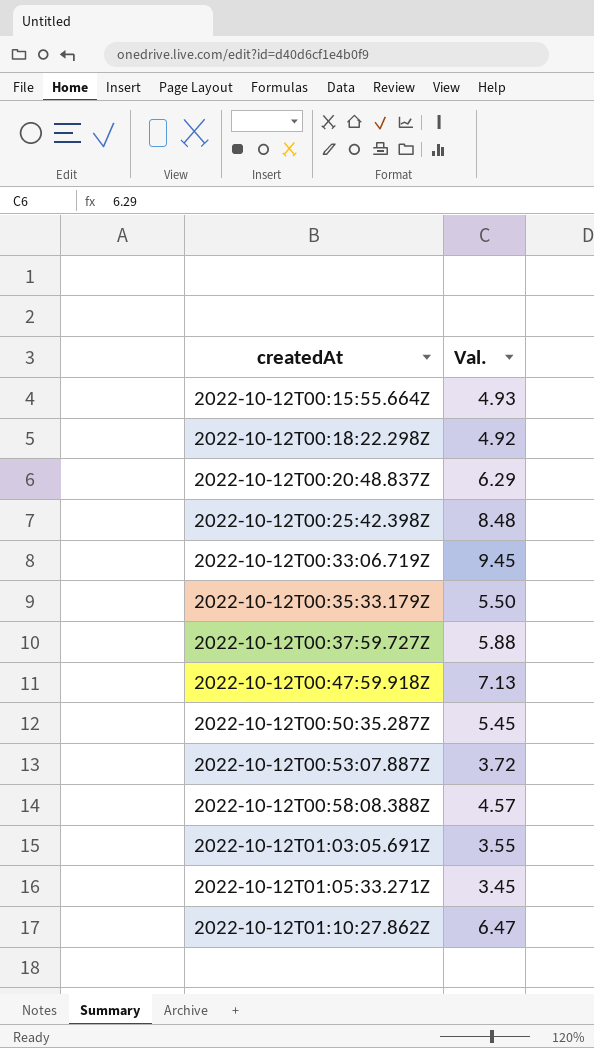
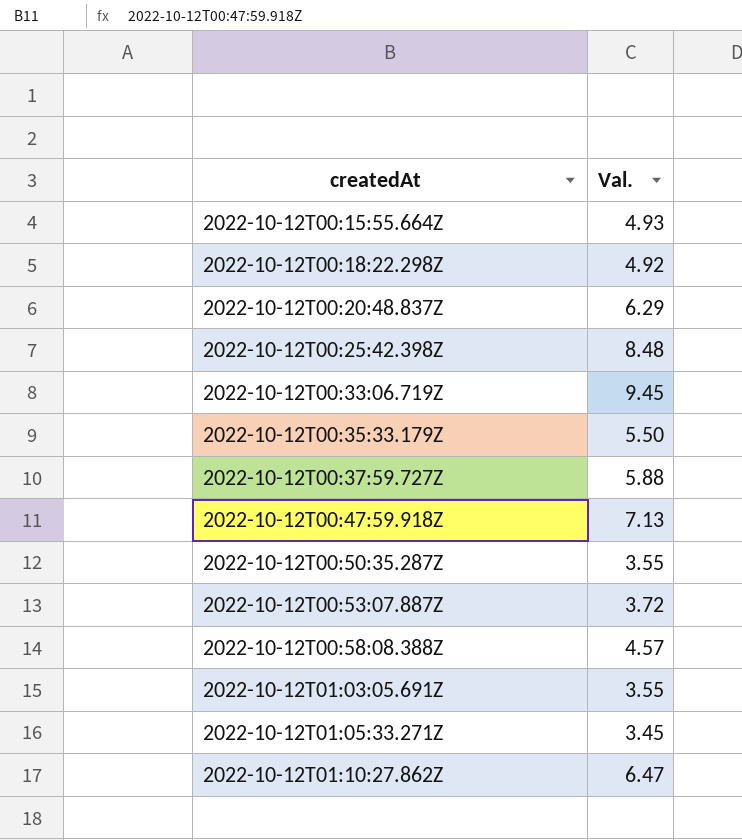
2022-10-12T00:50:35.287Z | Val.: 5.45 -> 3.55

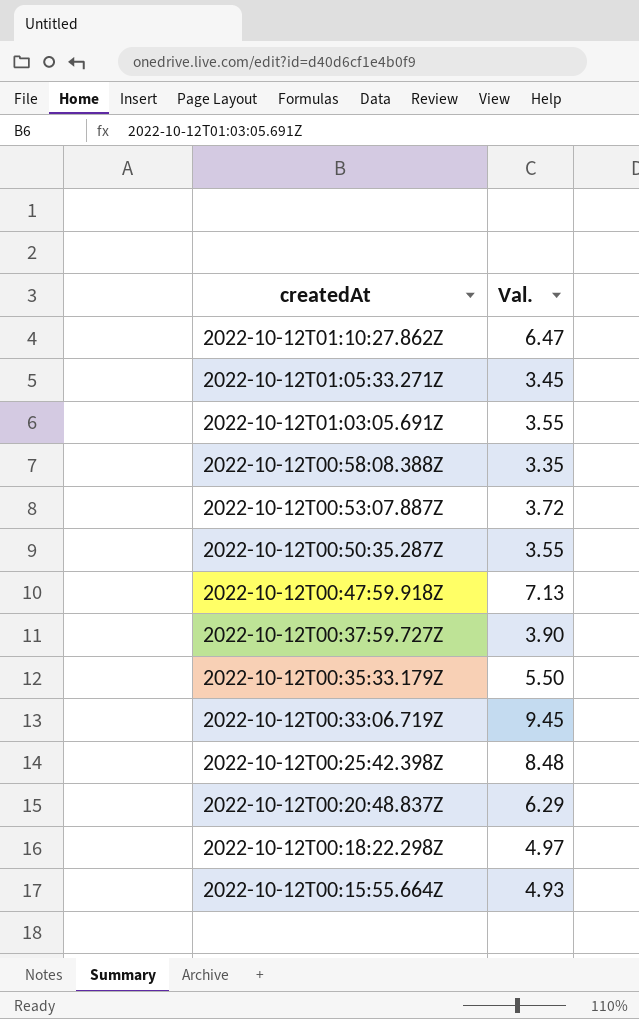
row order: createdAt ascending -> createdAt descending
2022-10-12T00:58:08.388Z | Val.: 4.57 -> 3.35
2022-10-12T00:37:59.727Z | Val.: 5.88 -> 3.90
2022-10-12T00:18:22.298Z | Val.: 4.92 -> 4.97

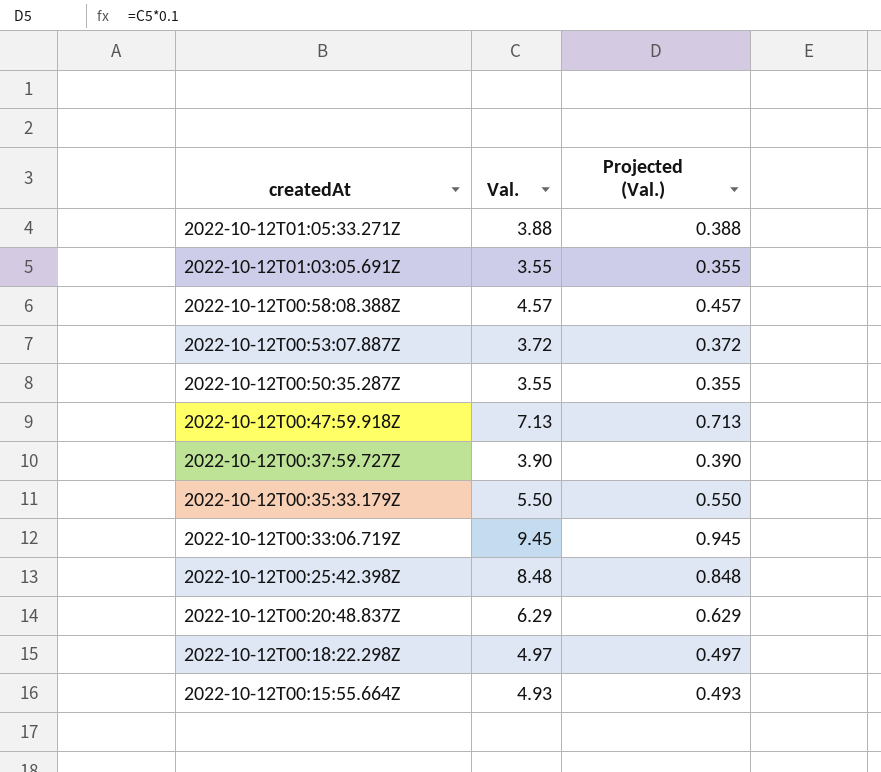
column Projected (Val.) | formula: none -> [Val.] * 0.1
row 2022-10-12T01:10:27.862Z: 6.47 -> none
2022-10-12T01:05:33.271Z | Val.: 3.45 -> 3.88
2022-10-12T00:58:08.388Z | Val.: 3.35 -> 4.57

